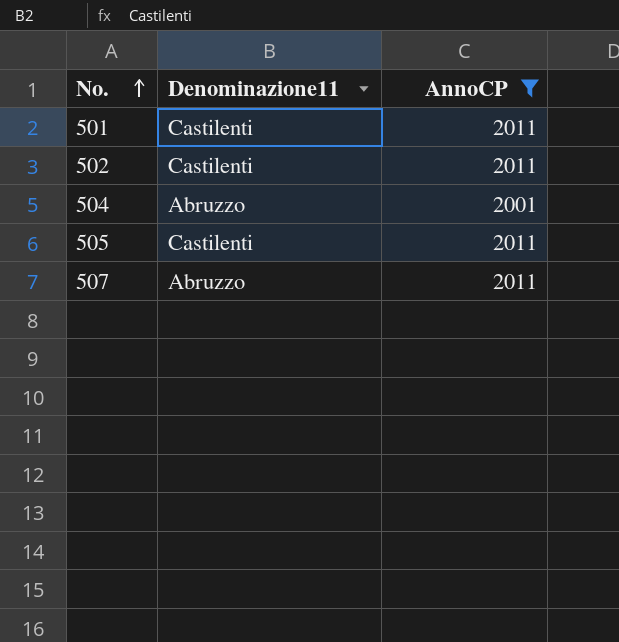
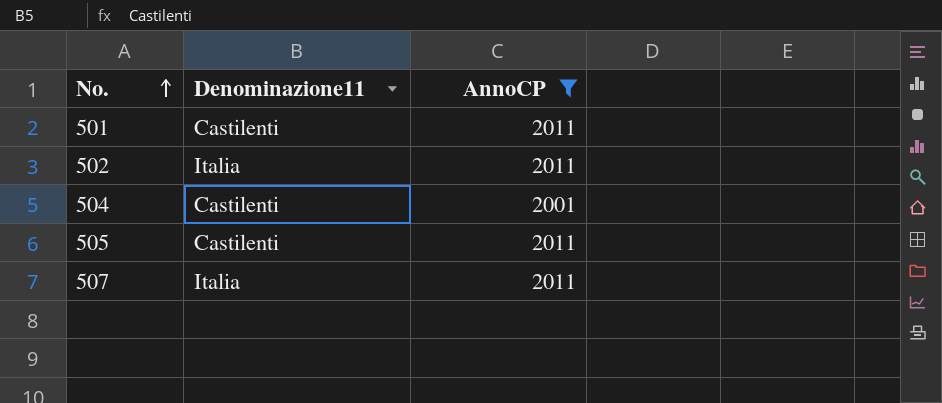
502 | Denominazione11: Castilenti -> Italia
504 | Denominazione11: Abruzzo -> Castilenti
507 | Denominazione11: Abruzzo -> Italia

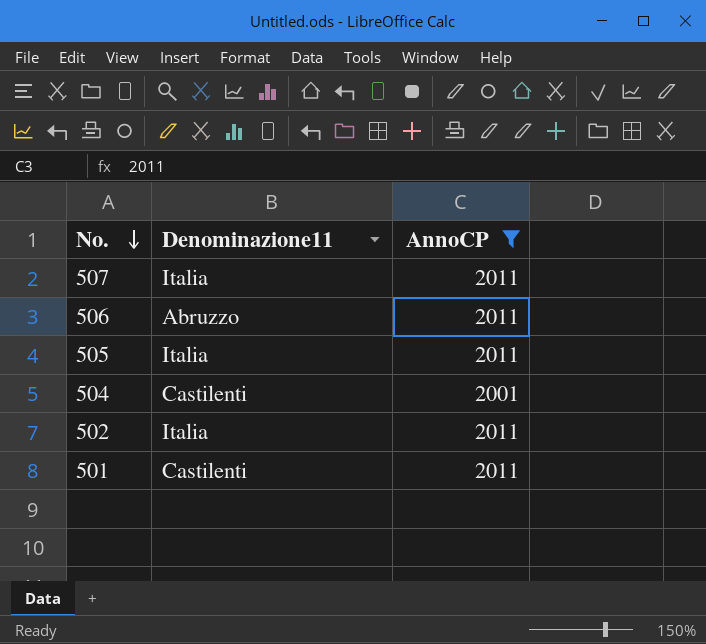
row order: No. ascending -> No. descending
row 506: none -> Abruzzo | 2011
505 | Denominazione11: Castilenti -> Italia

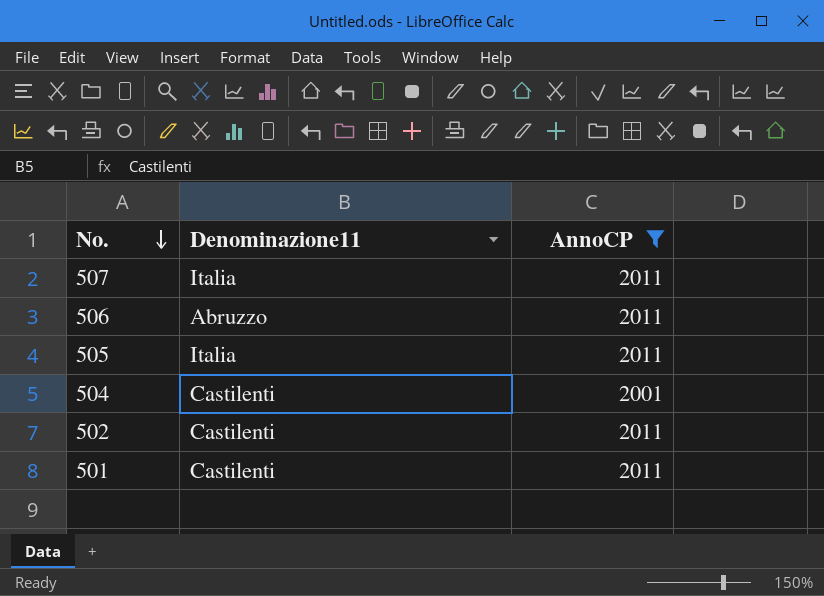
502 | Denominazione11: Italia -> Castilenti

